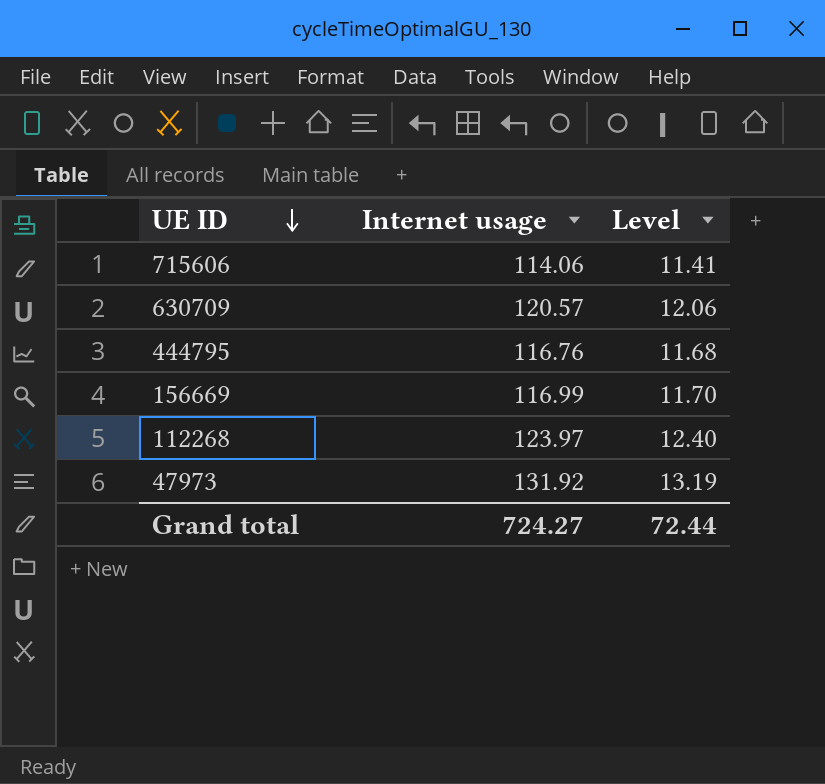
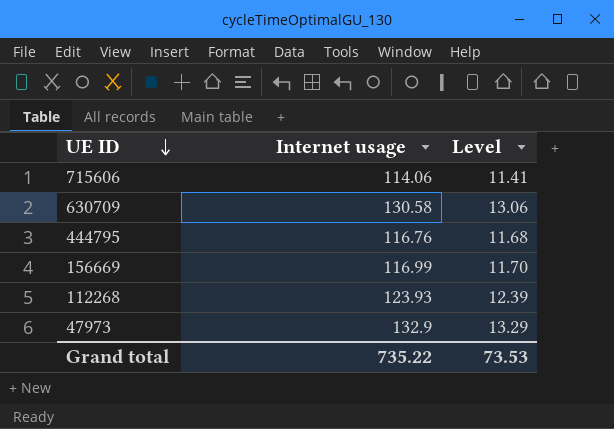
630709 | Internet usage: 120.57 -> 130.58
630709 | Level: 12.06 -> 13.06
112268 | Internet usage: 123.97 -> 123.93
112268 | Level: 12.40 -> 12.39
47973 | Internet usage: 131.92 -> 132.9
47973 | Level: 13.19 -> 13.29
Grand total | Internet usage: 724.27 -> 735.22
Grand total | Level: 72.44 -> 73.53

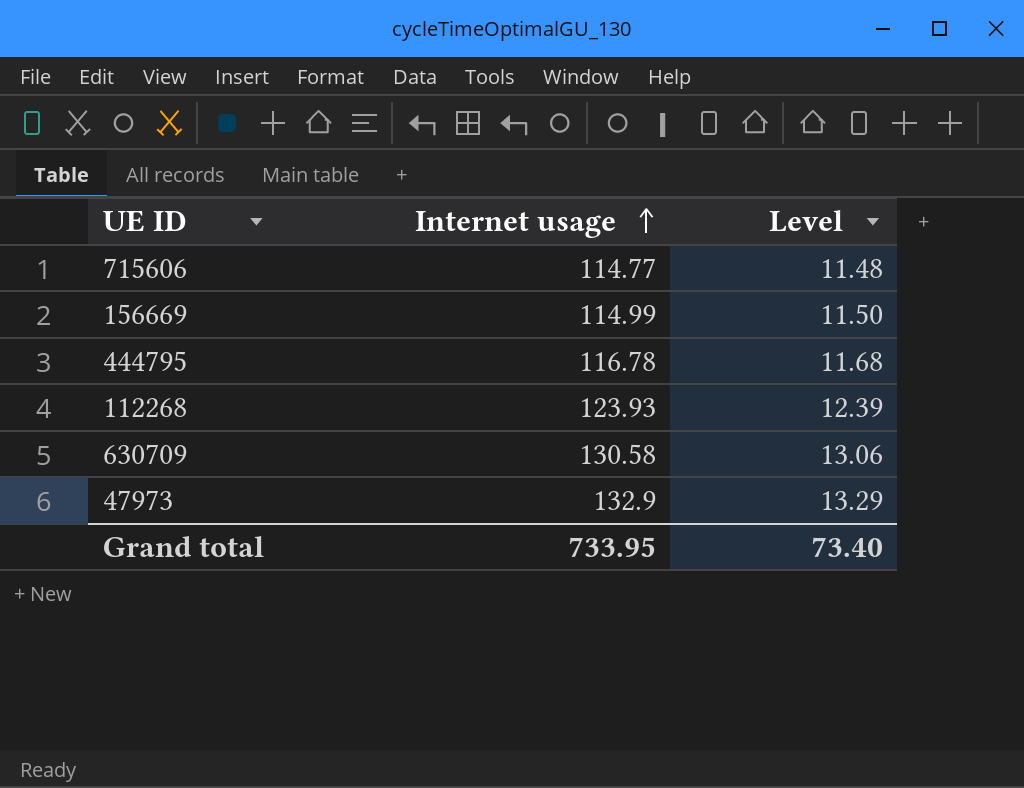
row order: UE ID descending -> Internet usage ascending
715606 | Internet usage: 114.06 -> 114.77
715606 | Level: 11.41 -> 11.48
156669 | Internet usage: 116.99 -> 114.99
156669 | Level: 11.70 -> 11.50
444795 | Internet usage: 116.76 -> 116.78
Grand total | Internet usage: 735.22 -> 733.95
Grand total | Level: 73.53 -> 73.40

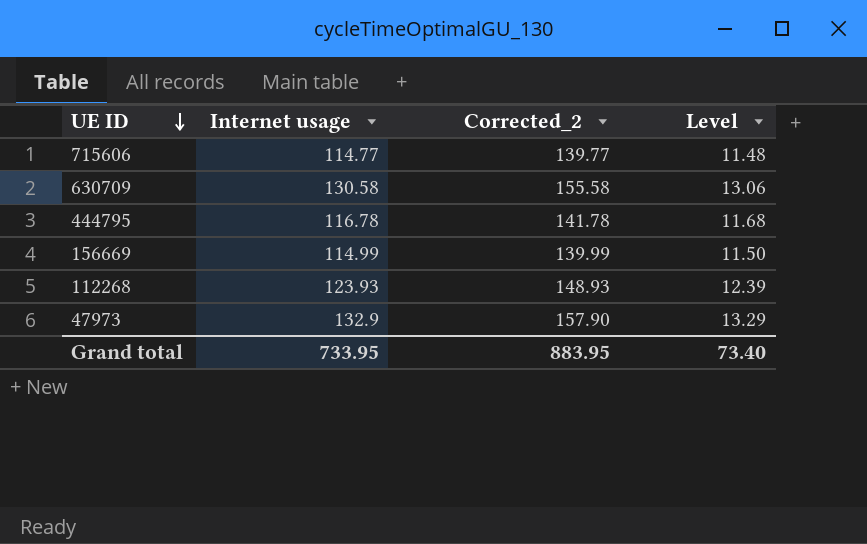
row order: Internet usage ascending -> UE ID descending
column Corrected_2 | formula: none -> [Internet usage] + 25

